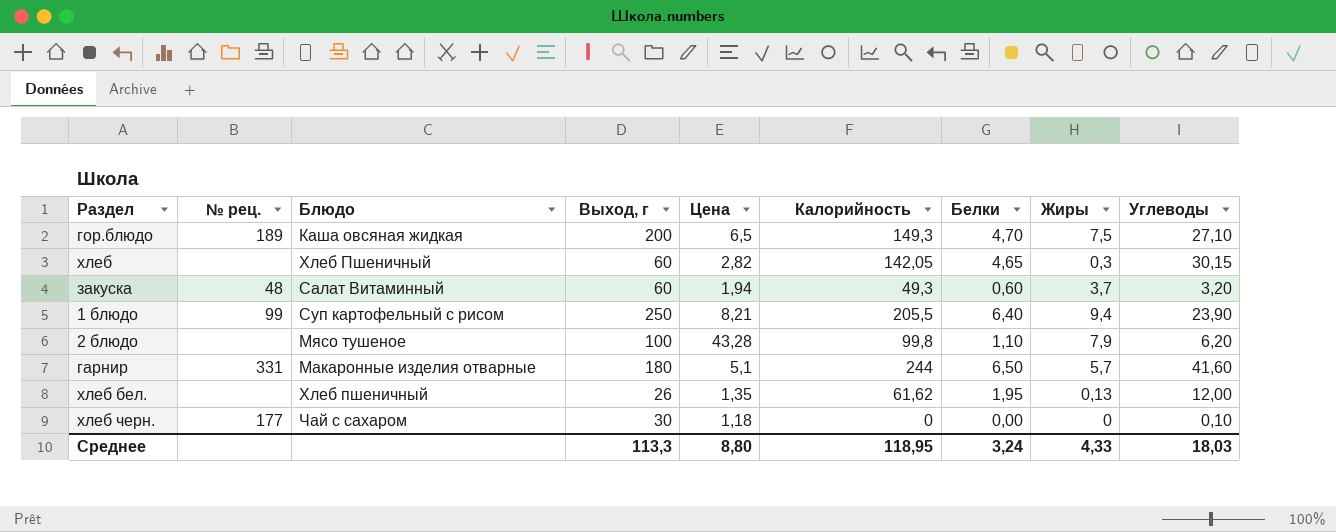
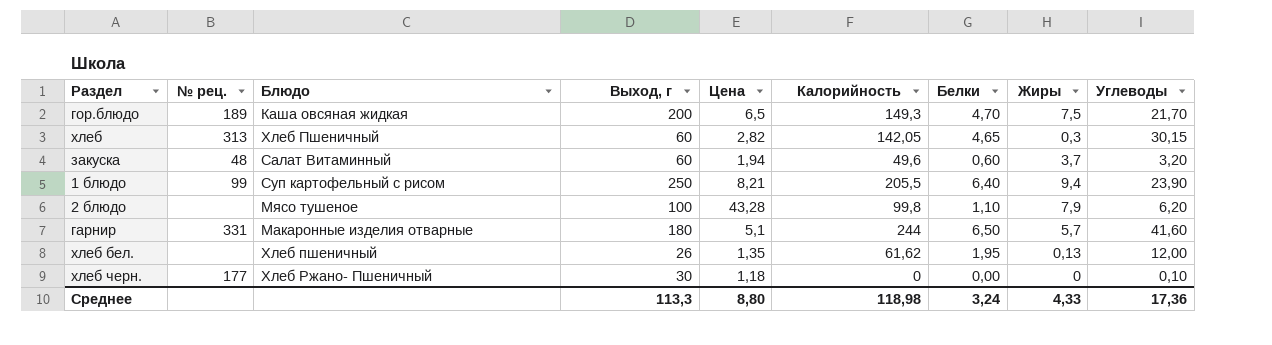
гор.блюдо | Углеводы: 27,10 -> 21,70
хлеб | № рец.: none -> 313
закуска | Калорийность: 49,3 -> 49,6
хлеб черн. | Блюдо: Чай с сахаром -> Хлеб Ржано- Пшеничный
Среднее | Калорийность: 118,95 -> 118,98
Среднее | Углеводы: 18,03 -> 17,36

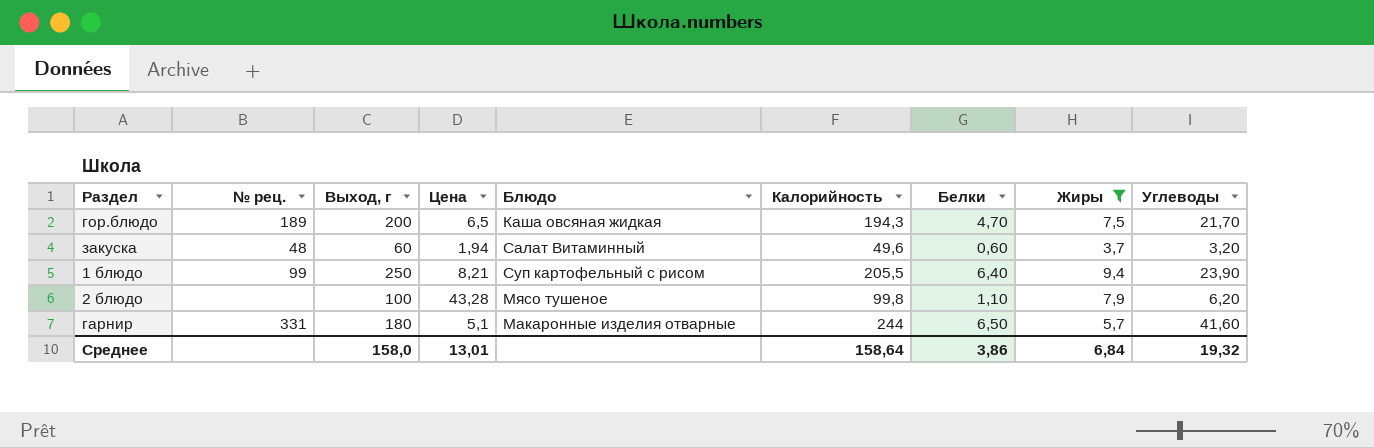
filter: none -> Жиры >= 3,7
column Блюдо | position: 3 -> 5
гор.блюдо | Калорийность: 149,3 -> 194,3
Среднее | Выход, г: 113,3 -> 158,0
Среднее | Цена: 8,80 -> 13,01
Среднее | Калорийность: 118,98 -> 158,64
Среднее | Белки: 3,24 -> 3,86
Среднее | Жиры: 4,33 -> 6,84
Среднее | Углеводы: 17,36 -> 19,32

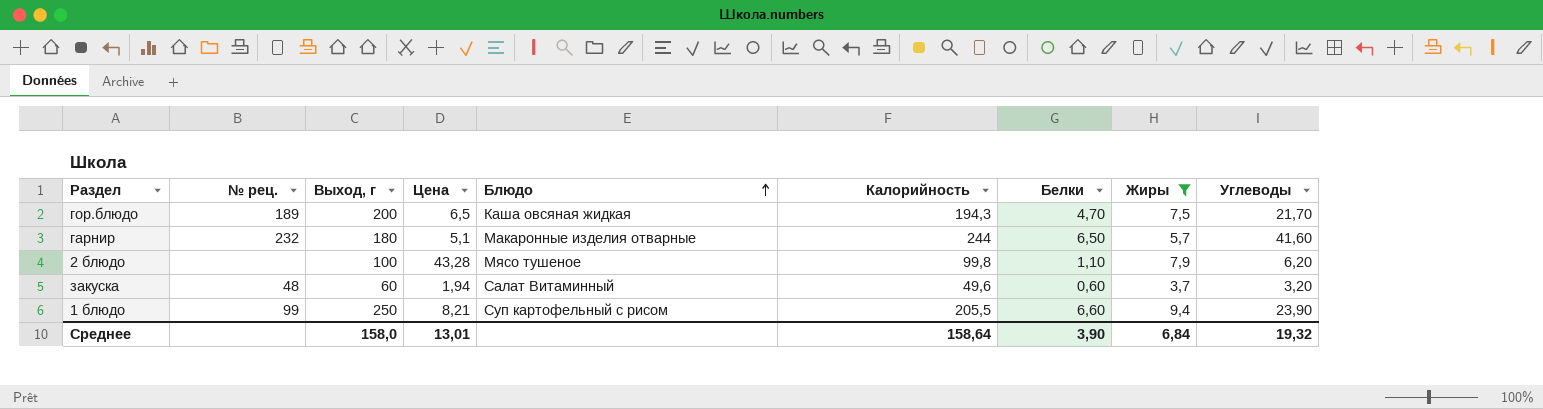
row order: none -> Блюдо ascending
гарнир | № рец.: 331 -> 232
1 блюдо | Белки: 6,40 -> 6,60
Среднее | Белки: 3,86 -> 3,90

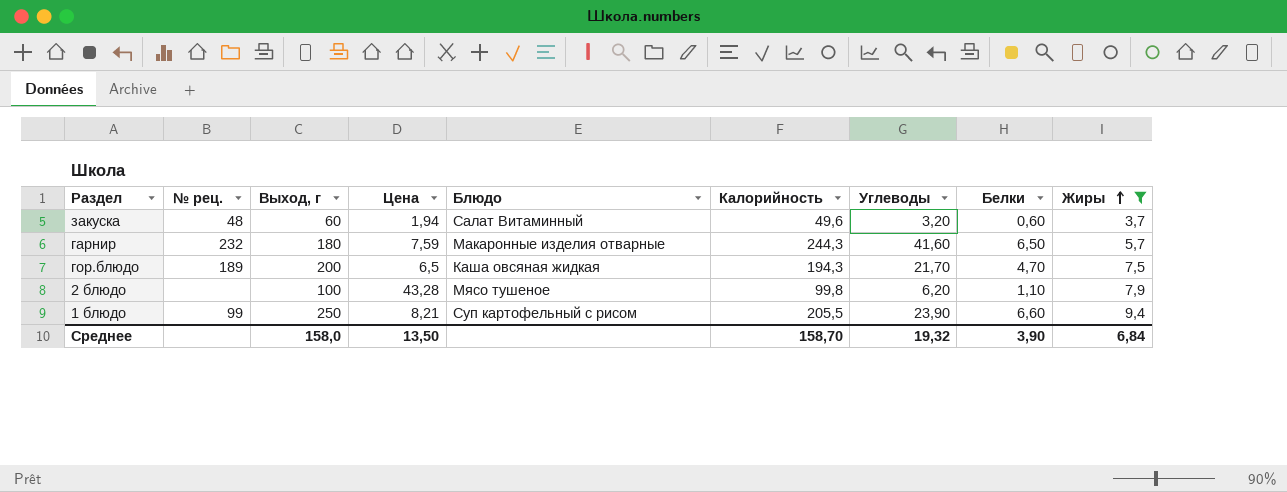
row order: Блюдо ascending -> Жиры ascending
column Углеводы | position: 9 -> 7
гарнир | Цена: 5,1 -> 7,59
гарнир | Калорийность: 244 -> 244,3
Среднее | Цена: 13,01 -> 13,50
Среднее | Калорийность: 158,64 -> 158,70

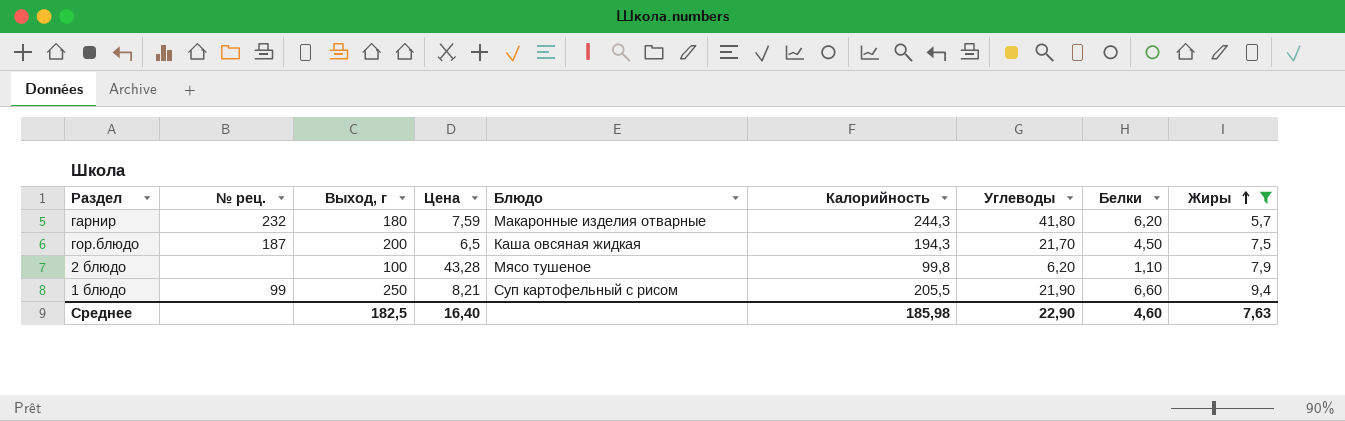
row закуска: 48 | 60 | 1,94 | Салат Витаминный | 49,6 | 3,20 | 0,60 | 3,7 -> none
гарнир | Углеводы: 41,60 -> 41,80
гарнир | Белки: 6,50 -> 6,20
гор.блюдо | № рец.: 189 -> 187
гор.блюдо | Белки: 4,70 -> 4,50
1 блюдо | Углеводы: 23,90 -> 21,90
Среднее | Выход, г: 158,0 -> 182,5
Среднее | Цена: 13,50 -> 16,40
Среднее | Калорийность: 158,70 -> 185,98
Среднее | Углеводы: 19,32 -> 22,90
Среднее | Белки: 3,90 -> 4,60
Среднее | Жиры: 6,84 -> 7,63

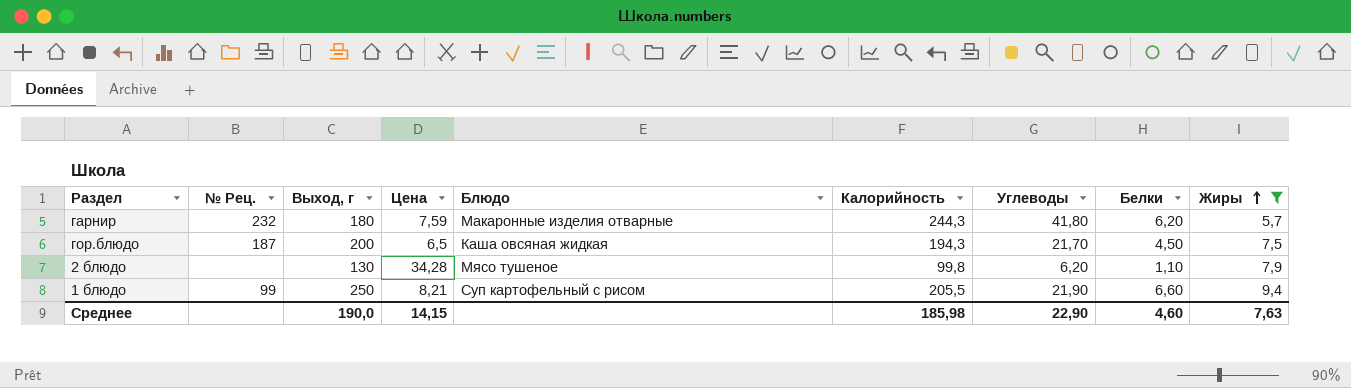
column name: № рец. -> № Рец.
2 блюдо | Выход, г: 100 -> 130
2 блюдо | Цена: 43,28 -> 34,28
Среднее | Выход, г: 182,5 -> 190,0
Среднее | Цена: 16,40 -> 14,15

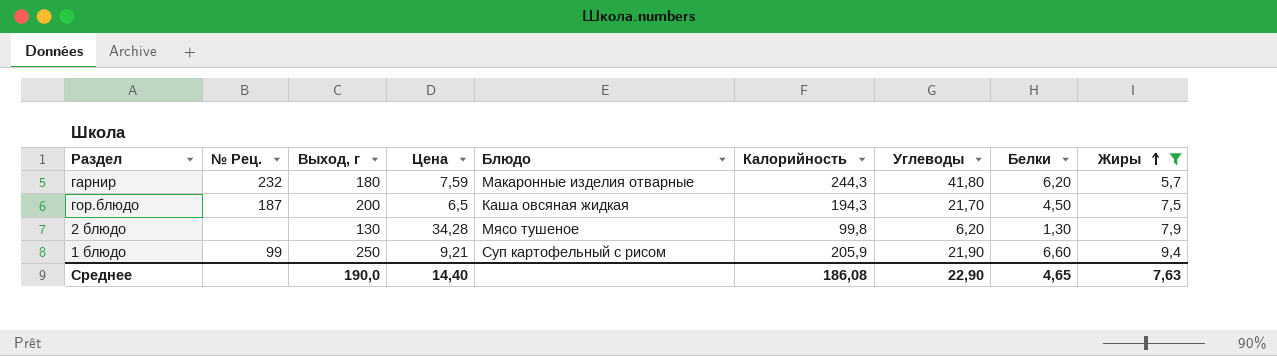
2 блюдо | Белки: 1,10 -> 1,30
1 блюдо | Цена: 8,21 -> 9,21
1 блюдо | Калорийность: 205,5 -> 205,9
Среднее | Цена: 14,15 -> 14,40
Среднее | Калорийность: 185,98 -> 186,08
Среднее | Белки: 4,60 -> 4,65

